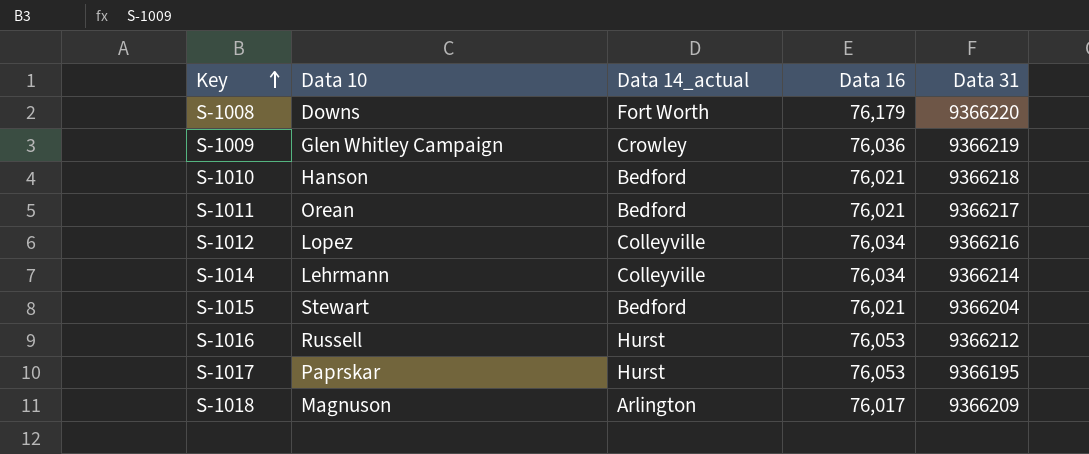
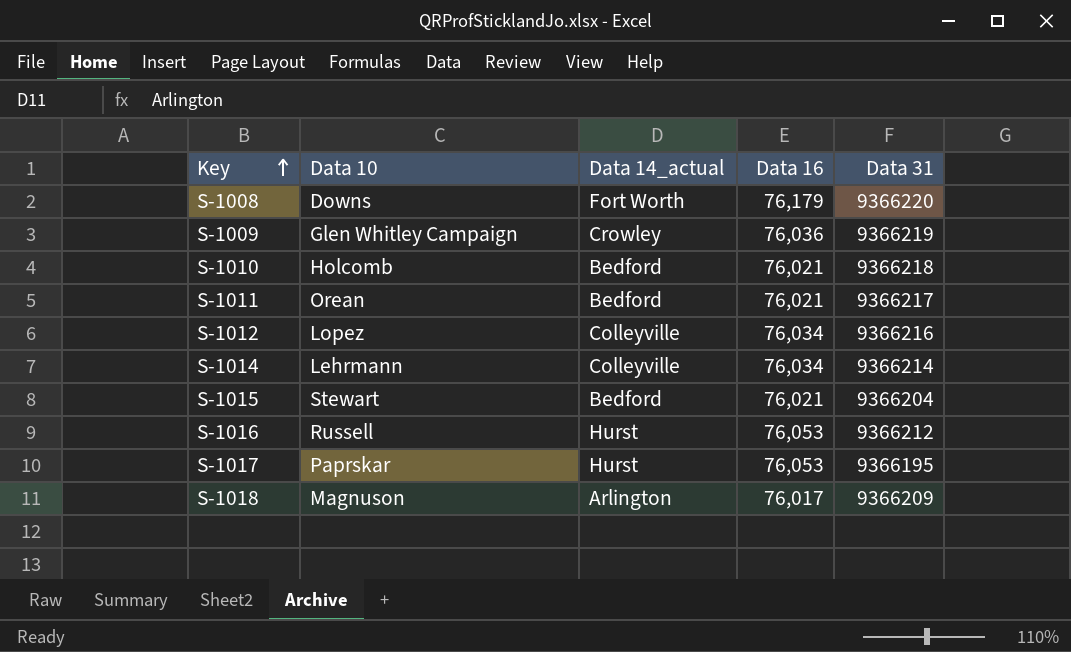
S-1010 | Data 10: Hanson -> Holcomb

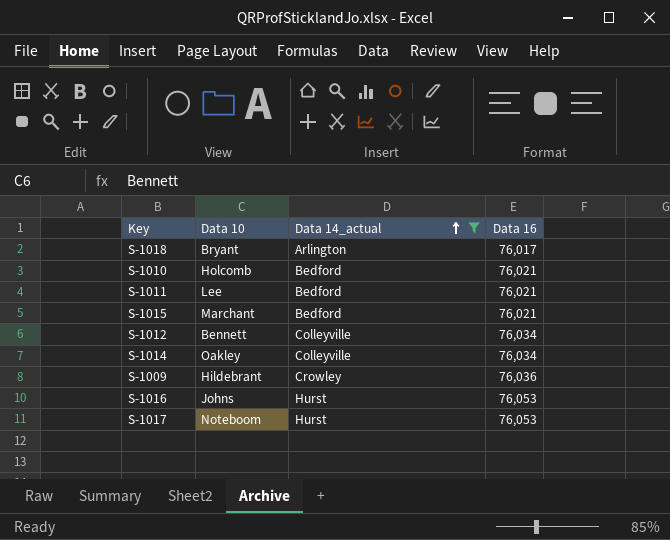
filter: none -> Data 14_actual != Fort Worth
row order: Key ascending -> Data 14_actual ascending
column Data 31 | position: 5 -> none
S-1018 | Data 10: Magnuson -> Bryant
S-1011 | Data 10: Orean -> Lee
S-1015 | Data 10: Stewart -> Marchant
S-1012 | Data 10: Lopez -> Bennett
S-1014 | Data 10: Lehrmann -> Oakley
S-1009 | Data 10: Glen Whitley Campaign -> Hildebrant
S-1016 | Data 10: Russell -> Johns
S-1017 | Data 10: Paprskar -> Noteboom

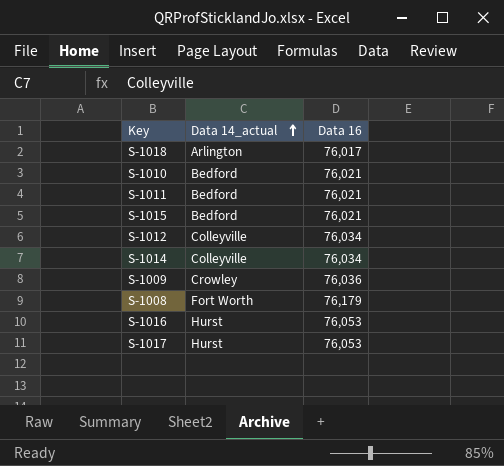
filter: Data 14_actual != Fort Worth -> none
column Data 10 | position: 2 -> none

